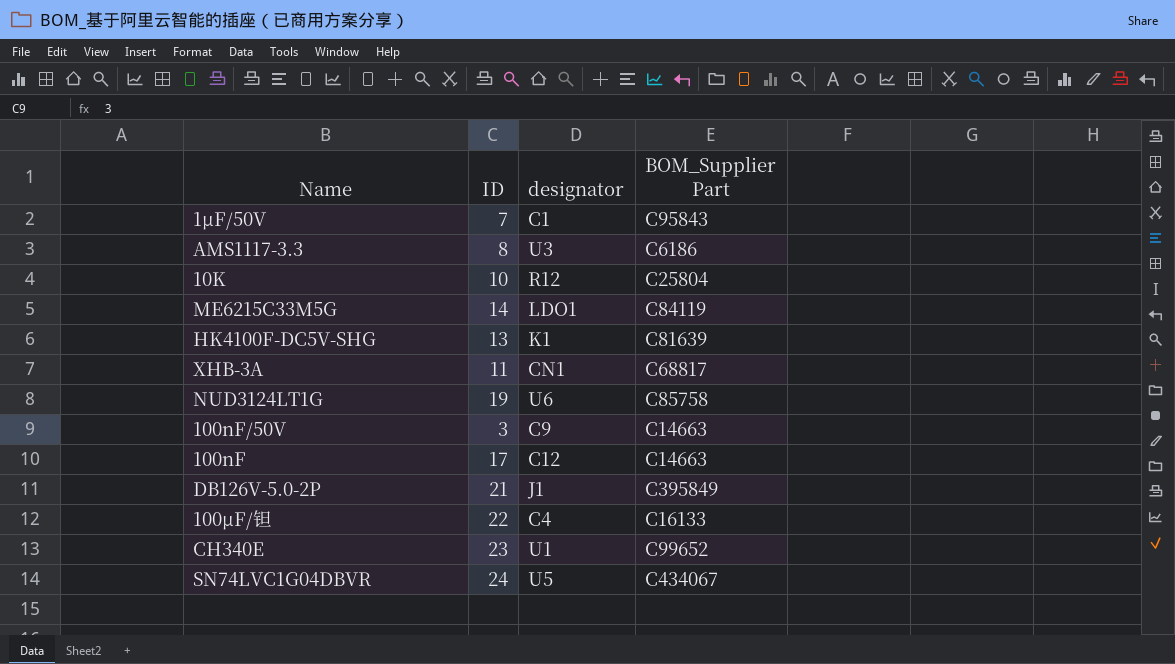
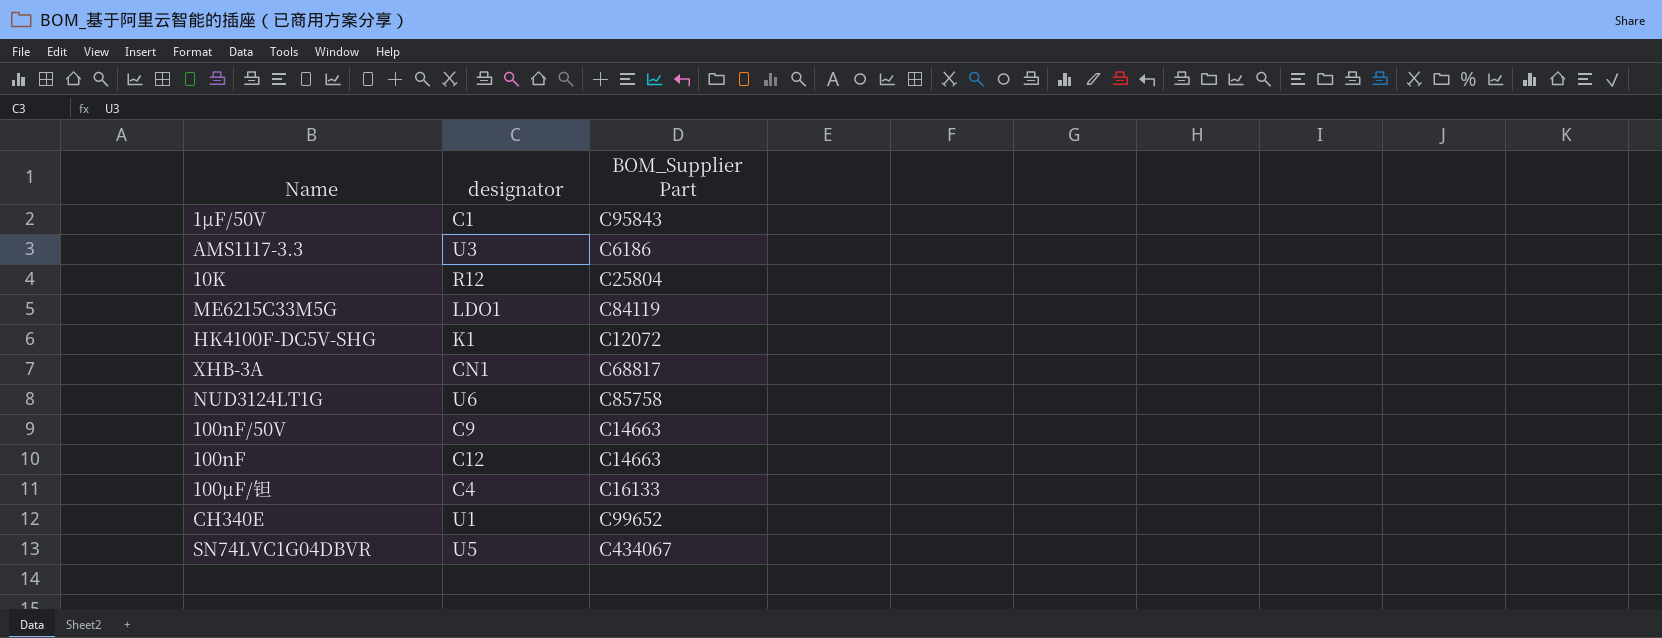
column ID | position: 2 -> none
row DB126V-5.0-2P: 21 | J1 | C395849 -> none
HK4100F-DC5V-SHG | BOM_Supplier Part: C81639 -> C12072

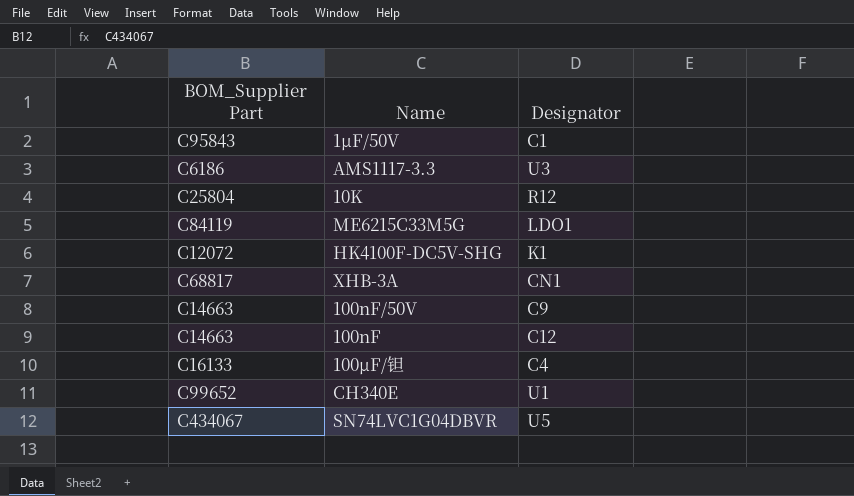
column BOM_Supplier Part | position: 3 -> 1
column name: designator -> Designator
row NUD3124LT1G: U6 | C85758 -> none

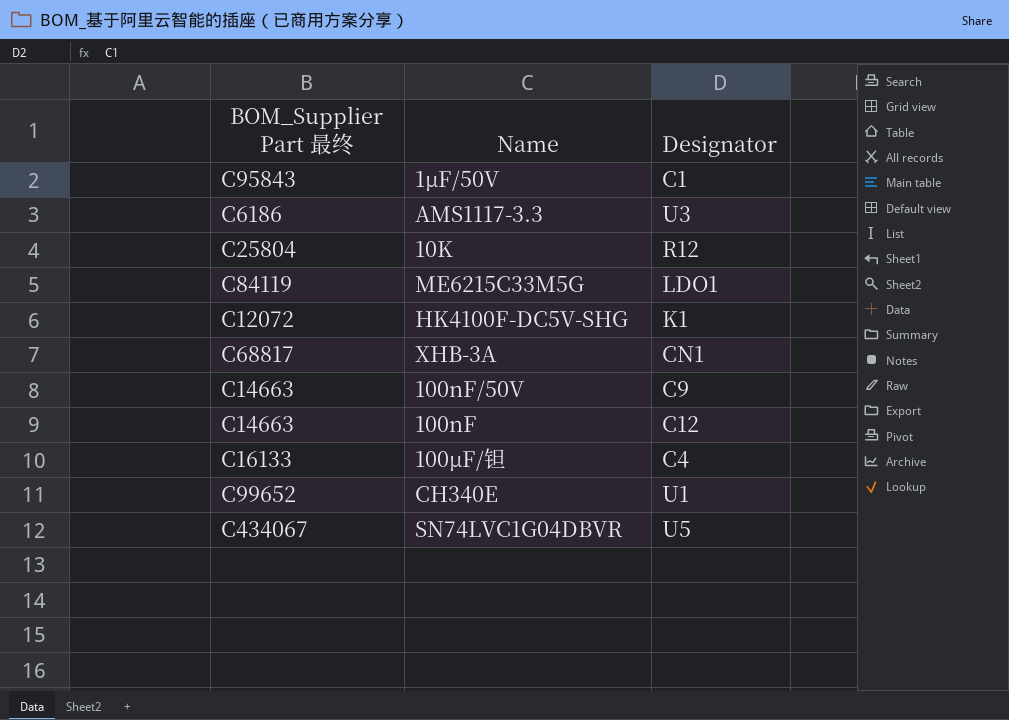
column name: BOM_Supplier Part -> BOM_Supplier Part 最终

